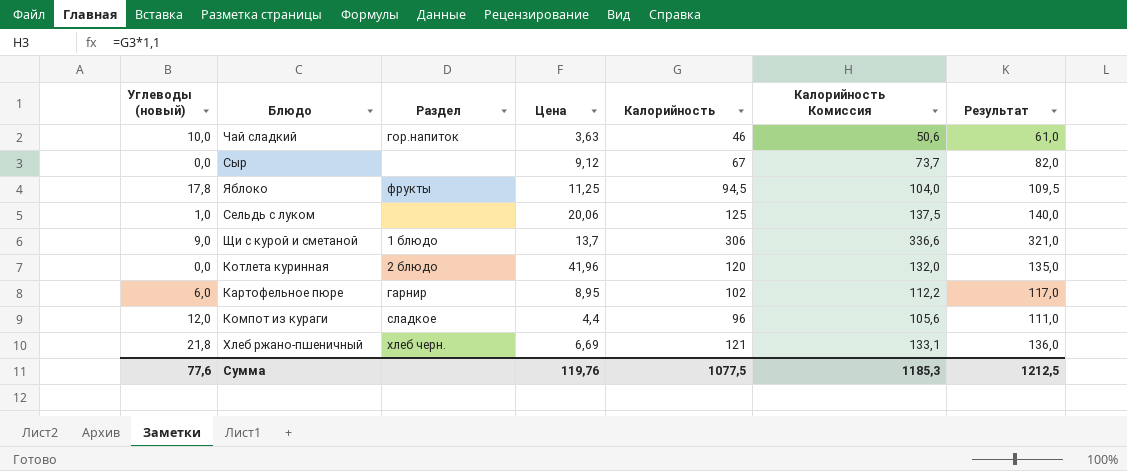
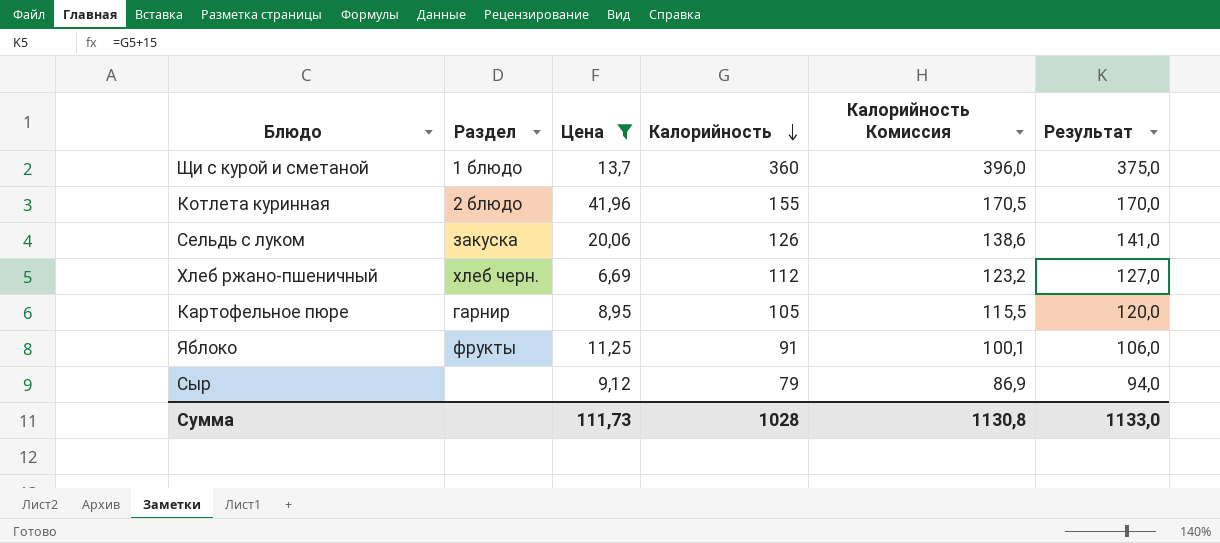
filter: none -> Цена >= 6,69
row order: none -> Калорийность descending
column Углеводы (новый) | position: 1 -> none
Щи с курой и сметаной | Калорийность: 306 -> 360
Щи с курой и сметаной | Калорийность Комиссия: 336,6 -> 396,0
Щи с курой и сметаной | Результат: 321,0 -> 375,0
Котлета куринная | Калорийность: 120 -> 155
Котлета куринная | Калорийность Комиссия: 132,0 -> 170,5
Котлета куринная | Результат: 135,0 -> 170,0
Сельдь с луком | Раздел: none -> закуска
Сельдь с луком | Калорийность: 125 -> 126
Сельдь с луком | Калорийность Комиссия: 137,5 -> 138,6
Сельдь с луком | Результат: 140,0 -> 141,0
Хлеб ржано-пшеничный | Калорийность: 121 -> 112
Хлеб ржано-пшеничный | Калорийность Комиссия: 133,1 -> 123,2
Хлеб ржано-пшеничный | Результат: 136,0 -> 127,0
Картофельное пюре | Калорийность: 102 -> 105
Картофельное пюре | Калорийность Комиссия: 112,2 -> 115,5
Картофельное пюре | Результат: 117,0 -> 120,0
Яблоко | Калорийность: 94,5 -> 91
Яблоко | Калорийность Комиссия: 104,0 -> 100,1
Яблоко | Результат: 109,5 -> 106,0
Сыр | Калорийность: 67 -> 79
Сыр | Калорийность Комиссия: 73,7 -> 86,9
Сыр | Результат: 82,0 -> 94,0
Сумма | Цена: 119,76 -> 111,73
Сумма | Калорийность: 1077,5 -> 1028
Сумма | Калорийность Комиссия: 1185,3 -> 1130,8
Сумма | Результат: 1212,5 -> 1133,0

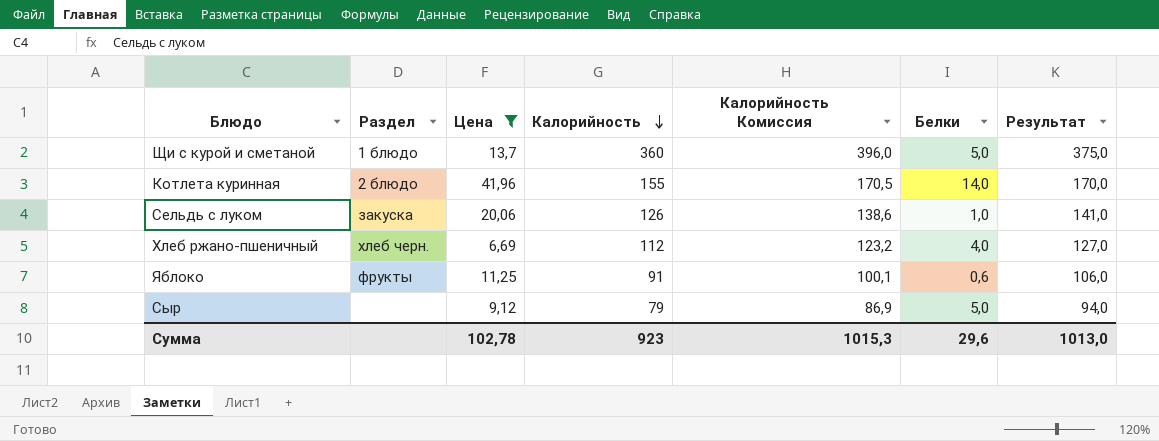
column Белки | position: none -> 6
row Картофельное пюре: гарнир | 8,95 | 105 | 115,5 | 120,0 -> none
Сумма | Цена: 111,73 -> 102,78
Сумма | Калорийность: 1028 -> 923
Сумма | Калорийность Комиссия: 1130,8 -> 1015,3
Сумма | Результат: 1133,0 -> 1013,0

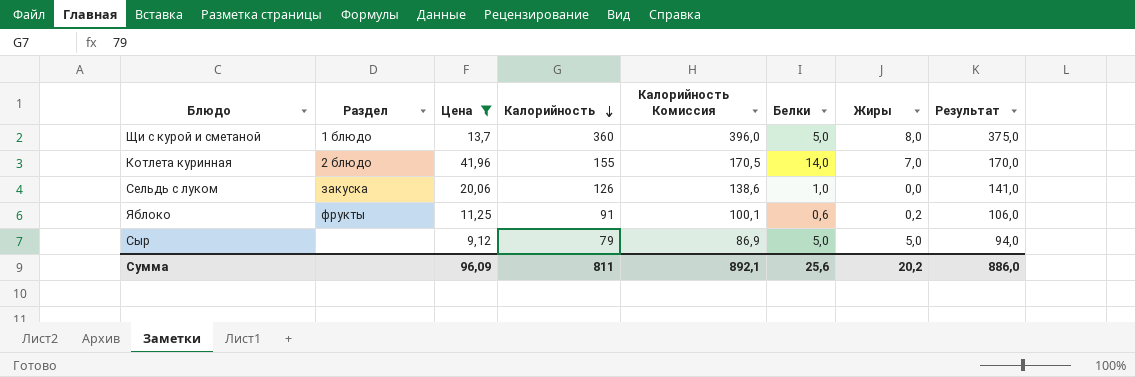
column Жиры | position: none -> 7
row Хлеб ржано-пшеничный: хлеб черн. | 6,69 | 112 | 123,2 | 4,0 | 127,0 -> none
Сумма | Цена: 102,78 -> 96,09
Сумма | Калорийность: 923 -> 811
Сумма | Калорийность Комиссия: 1015,3 -> 892,1
Сумма | Белки: 29,6 -> 25,6
Сумма | Результат: 1013,0 -> 886,0

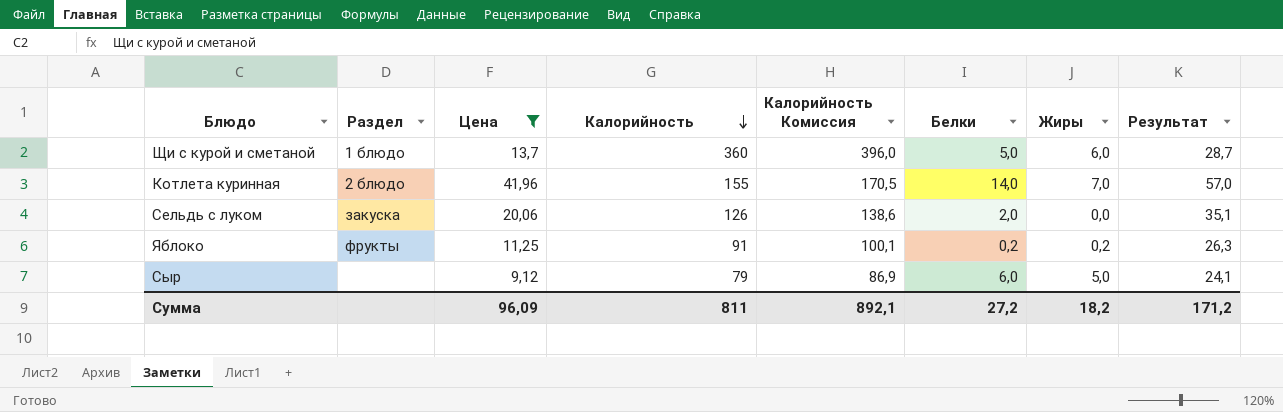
column Результат | formula: [Калорийность] + 15 -> [Цена] + 15
Щи с курой и сметаной | Жиры: 8,0 -> 6,0
Сельдь с луком | Белки: 1,0 -> 2,0
Яблоко | Белки: 0,6 -> 0,2
Сыр | Белки: 5,0 -> 6,0
Сумма | Белки: 25,6 -> 27,2
Сумма | Жиры: 20,2 -> 18,2
Сумма | Результат: 886,0 -> 171,2

